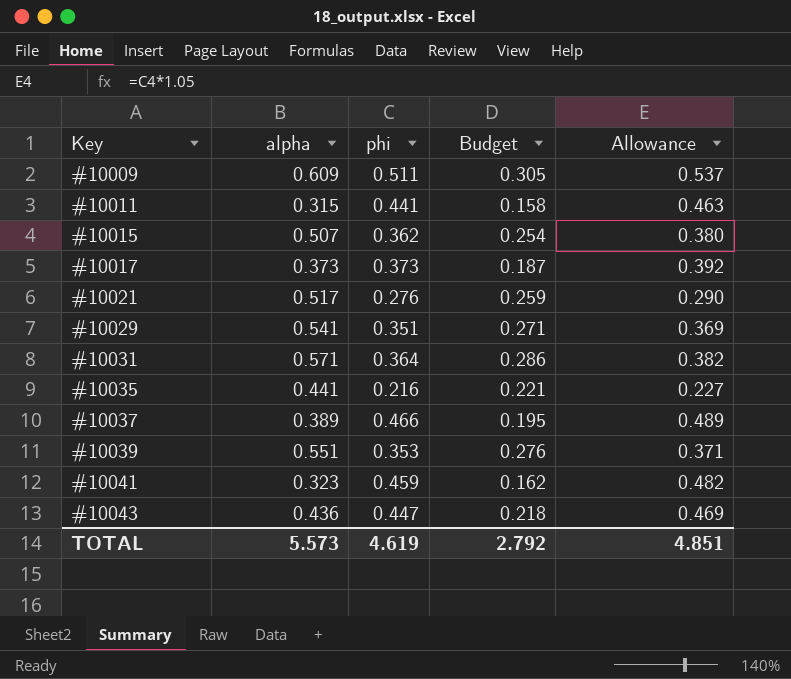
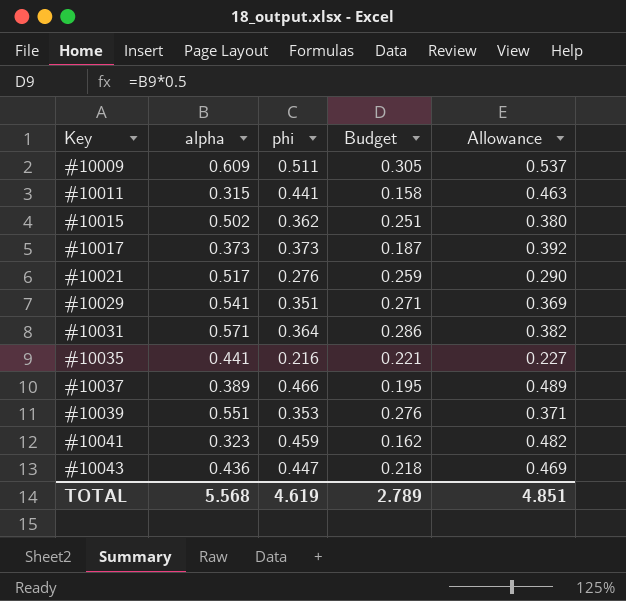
#10015 | alpha: 0.507 -> 0.502
#10015 | Budget: 0.254 -> 0.251
TOTAL | alpha: 5.573 -> 5.568
TOTAL | Budget: 2.792 -> 2.789

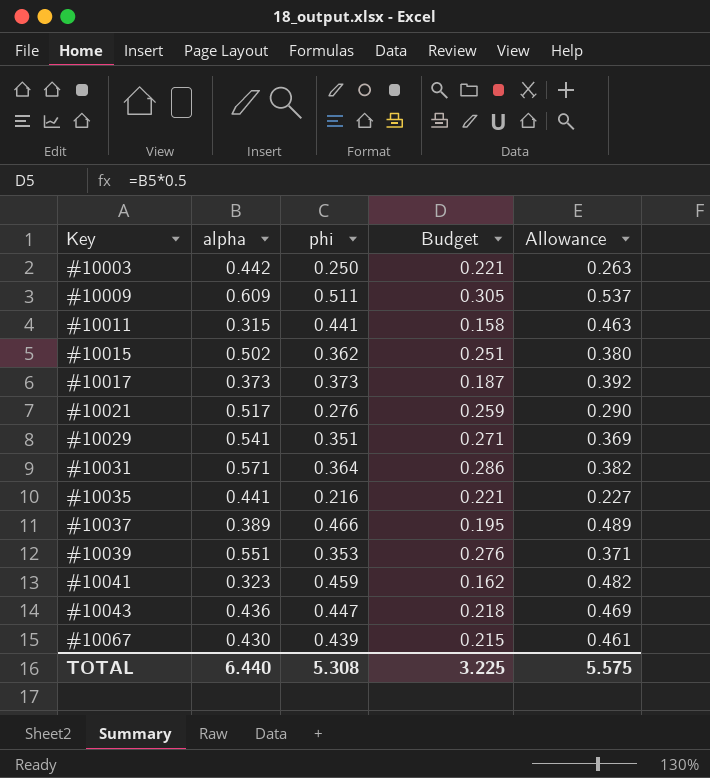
row #10003: none -> 0.442 | 0.250 | 0.221 | 0.263
row #10067: none -> 0.430 | 0.439 | 0.215 | 0.461
TOTAL | alpha: 5.568 -> 6.440
TOTAL | phi: 4.619 -> 5.308
TOTAL | Budget: 2.789 -> 3.225
TOTAL | Allowance: 4.851 -> 5.575

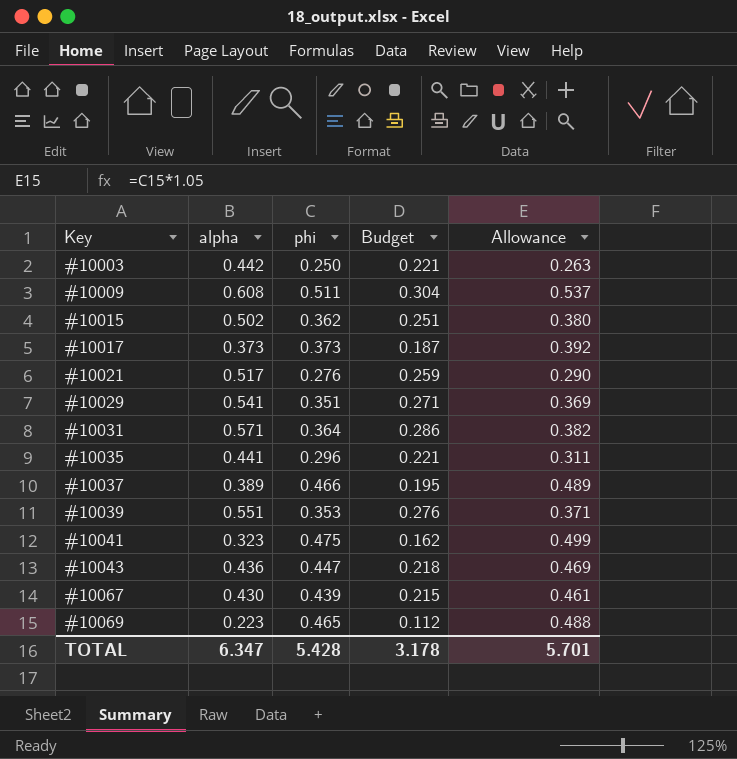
row #10011: 0.315 | 0.441 | 0.158 | 0.463 -> none
#10009 | alpha: 0.609 -> 0.608
#10009 | Budget: 0.305 -> 0.304
#10035 | phi: 0.216 -> 0.296
#10035 | Allowance: 0.227 -> 0.311
#10041 | phi: 0.459 -> 0.475
#10041 | Allowance: 0.482 -> 0.499
row #10069: none -> 0.223 | 0.465 | 0.112 | 0.488
TOTAL | alpha: 6.440 -> 6.347
TOTAL | phi: 5.308 -> 5.428
TOTAL | Budget: 3.225 -> 3.178
TOTAL | Allowance: 5.575 -> 5.701

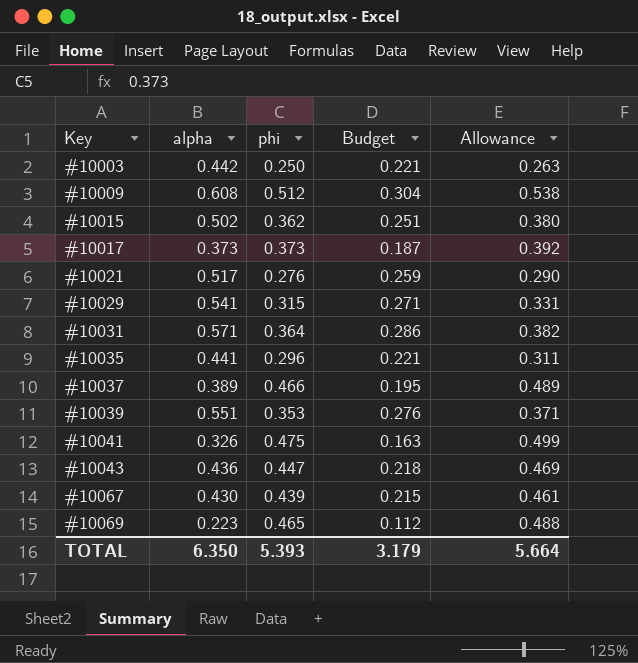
#10009 | phi: 0.511 -> 0.512
#10009 | Allowance: 0.537 -> 0.538
#10029 | phi: 0.351 -> 0.315
#10029 | Allowance: 0.369 -> 0.331
#10041 | alpha: 0.323 -> 0.326
#10041 | Budget: 0.162 -> 0.163
TOTAL | alpha: 6.347 -> 6.350
TOTAL | phi: 5.428 -> 5.393
TOTAL | Budget: 3.178 -> 3.179
TOTAL | Allowance: 5.701 -> 5.664

